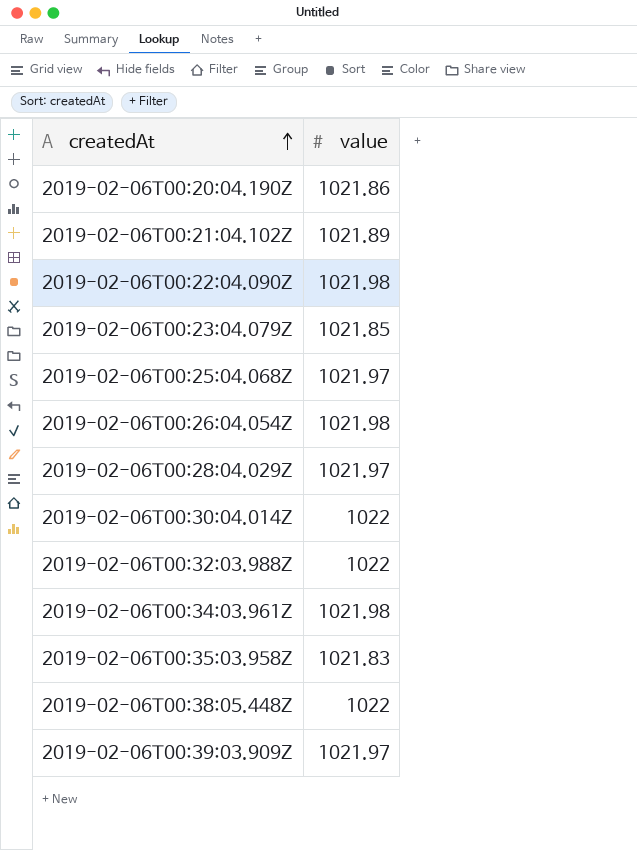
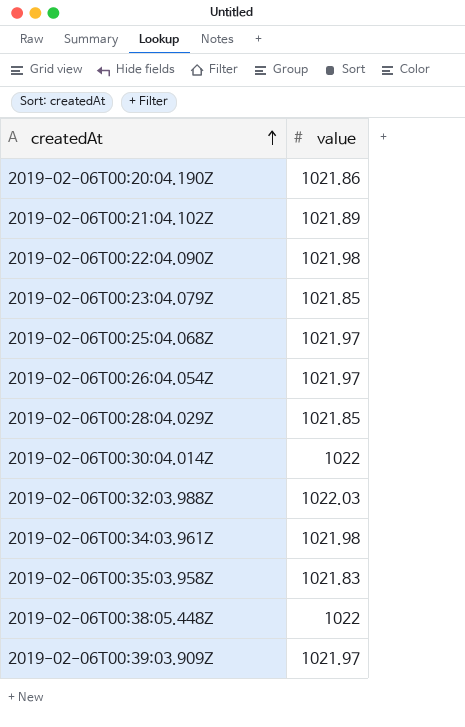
2019-02-06T00:26:04.054Z | value: 1021.98 -> 1021.97
2019-02-06T00:28:04.029Z | value: 1021.97 -> 1021.85
2019-02-06T00:32:03.988Z | value: 1022 -> 1022.03

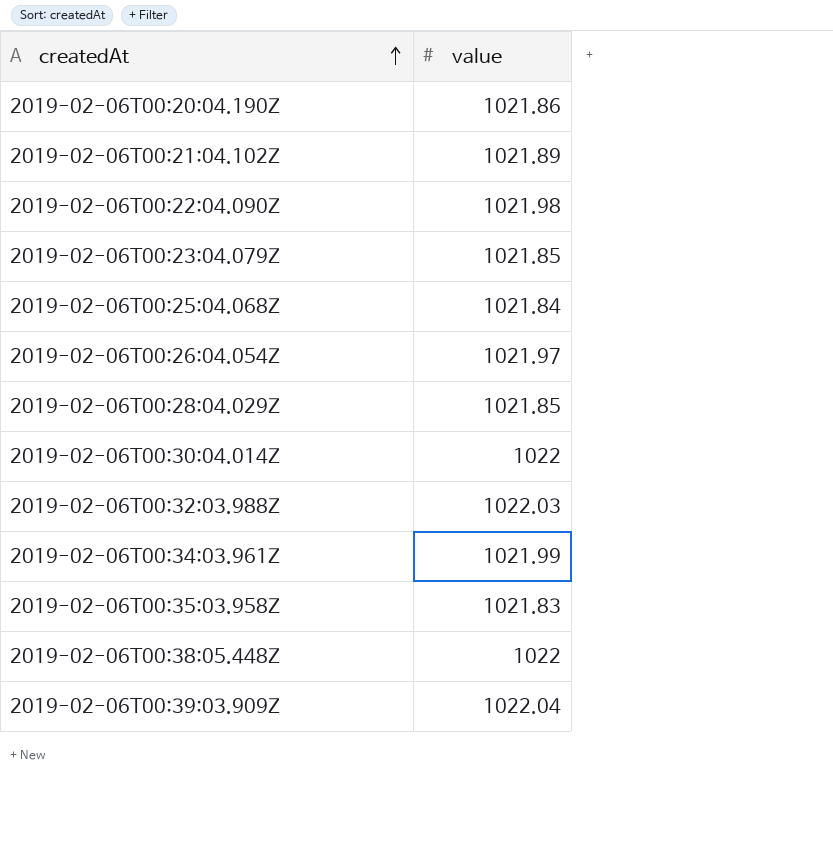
2019-02-06T00:25:04.068Z | value: 1021.97 -> 1021.84
2019-02-06T00:34:03.961Z | value: 1021.98 -> 1021.99
2019-02-06T00:39:03.909Z | value: 1021.97 -> 1022.04

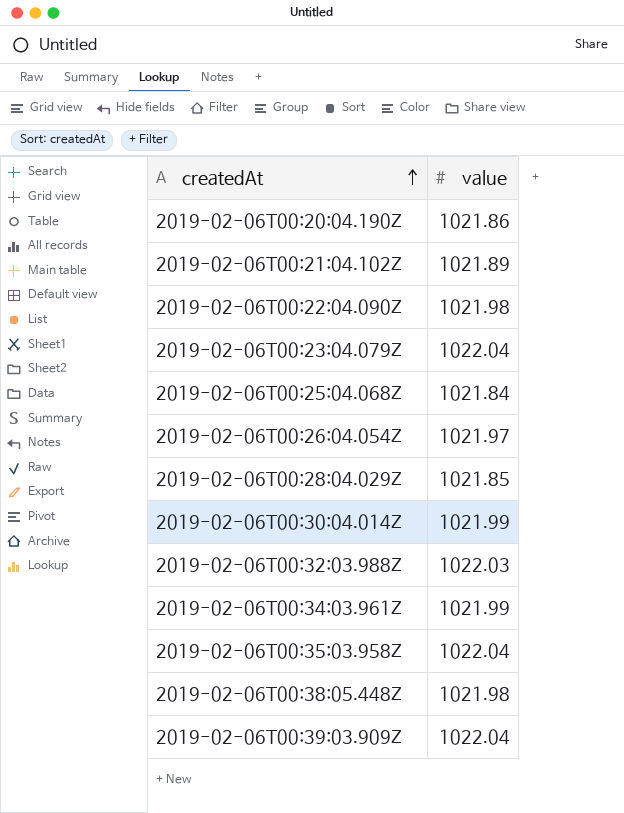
2019-02-06T00:23:04.079Z | value: 1021.85 -> 1022.04
2019-02-06T00:30:04.014Z | value: 1022 -> 1021.99
2019-02-06T00:35:03.958Z | value: 1021.83 -> 1022.04
2019-02-06T00:38:05.448Z | value: 1022 -> 1021.98

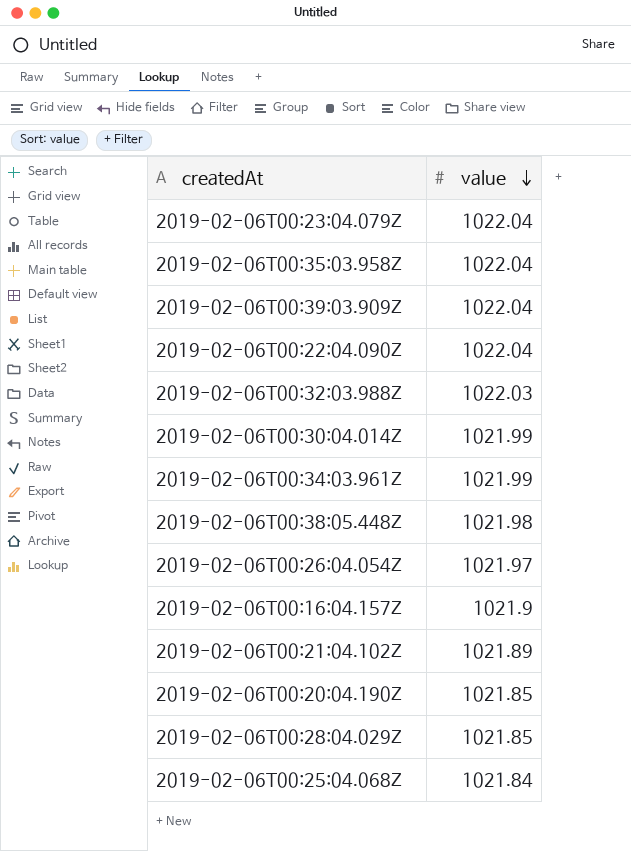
row order: createdAt ascending -> value descending
2019-02-06T00:22:04.090Z | value: 1021.98 -> 1022.04
row 2019-02-06T00:16:04.157Z: none -> 1021.9
2019-02-06T00:20:04.190Z | value: 1021.86 -> 1021.85

